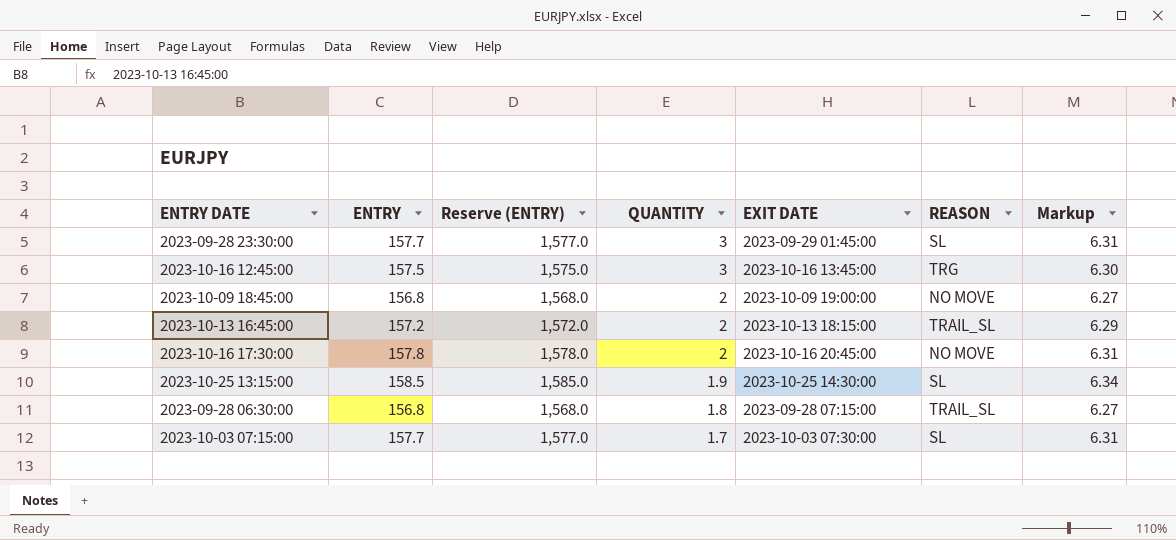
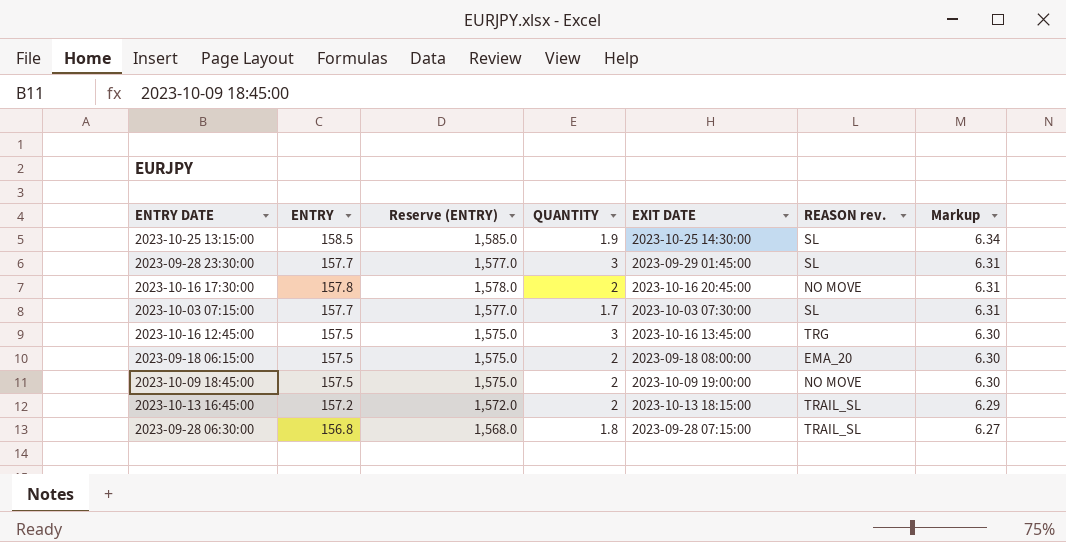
row order: QUANTITY descending -> Markup descending
column name: REASON -> REASON rev.
row 2023-09-18 06:15:00: none -> 157.5 | 1,575.0 | 2 | 2023-09-18 08:00:00 | EMA_20 | 6.30
2023-10-09 18:45:00 | ENTRY: 156.8 -> 157.5
2023-10-09 18:45:00 | Reserve (ENTRY): 1,568.0 -> 1,575.0
2023-10-09 18:45:00 | Markup: 6.27 -> 6.30

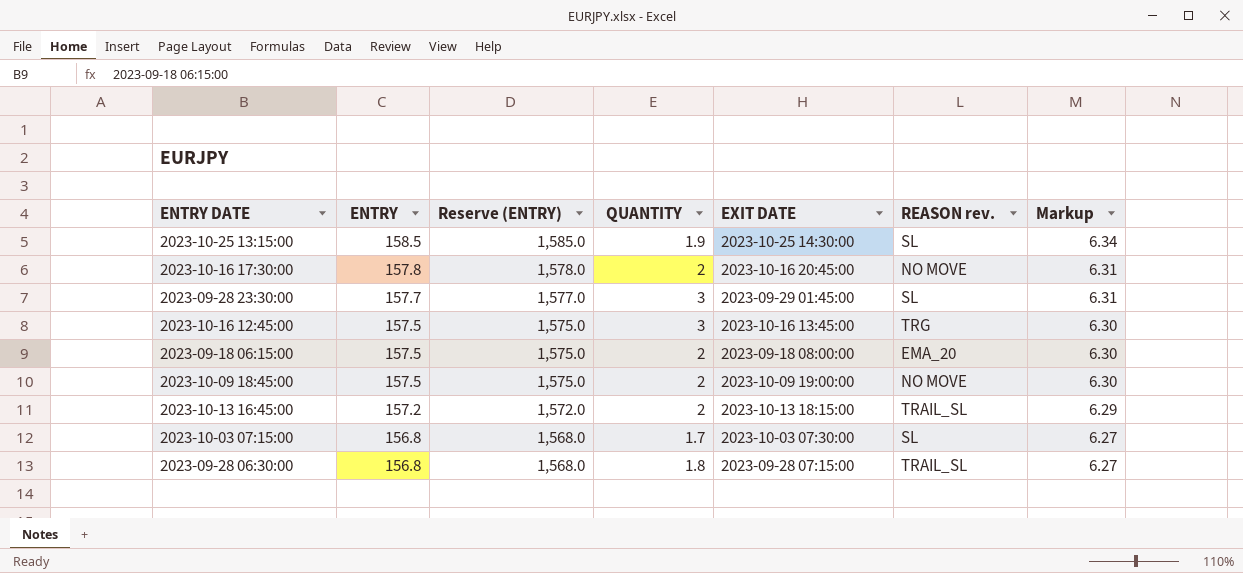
row order: Markup descending -> ENTRY descending
2023-10-03 07:15:00 | ENTRY: 157.7 -> 156.8
2023-10-03 07:15:00 | Reserve (ENTRY): 1,577.0 -> 1,568.0
2023-10-03 07:15:00 | Markup: 6.31 -> 6.27

